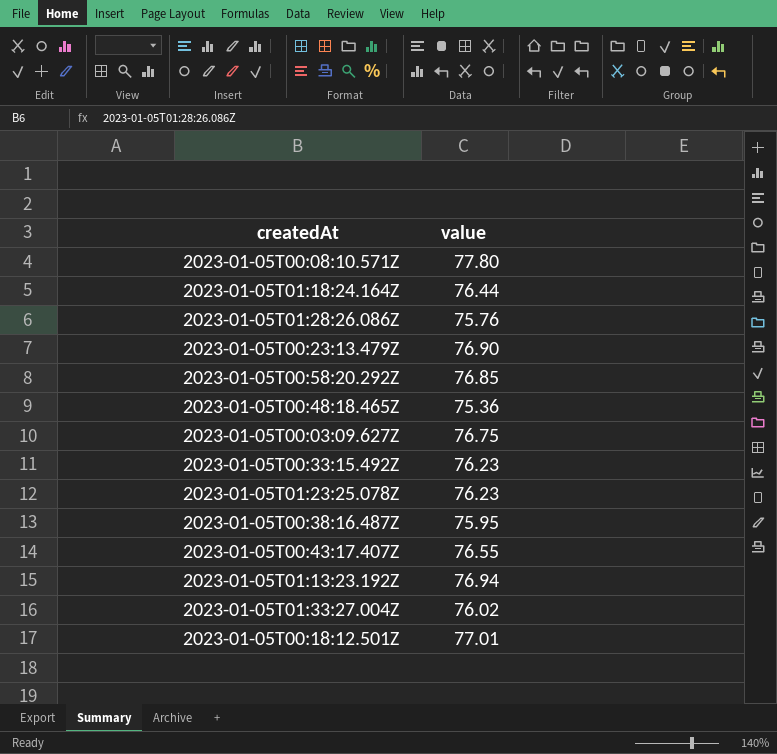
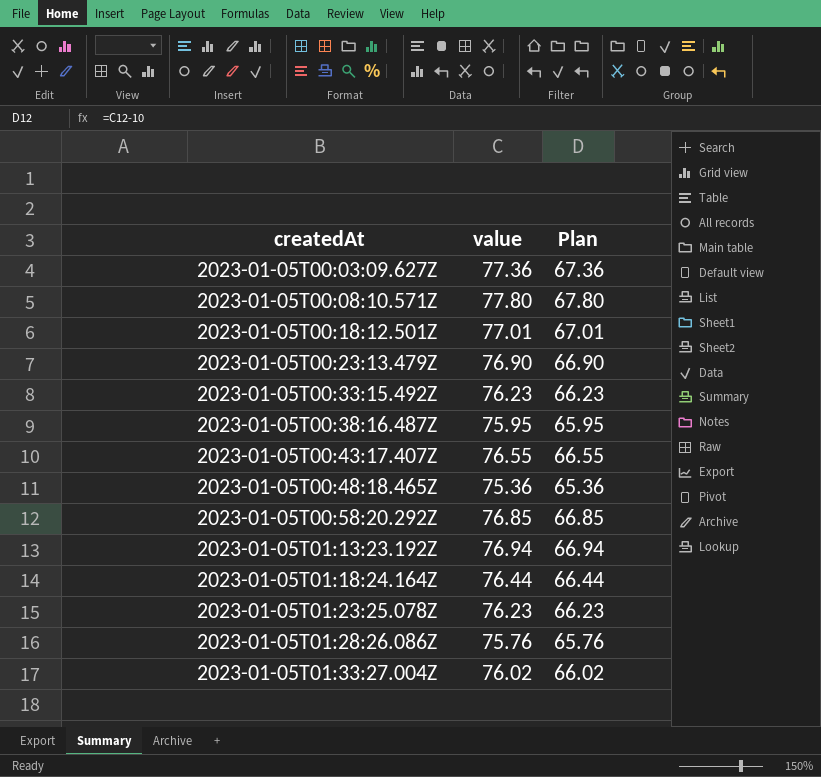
row order: none -> createdAt ascending
column Plan | formula: none -> [value] - 10
2023-01-05T00:03:09.627Z | value: 76.75 -> 77.36

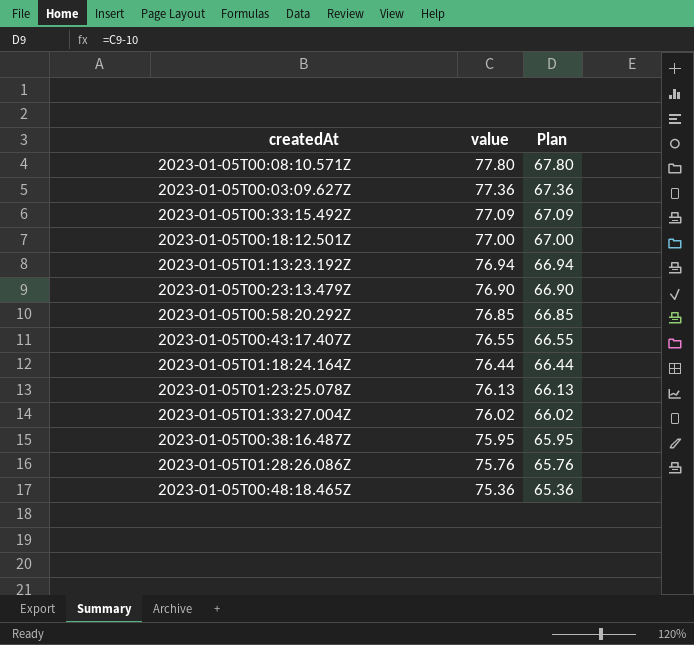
row order: createdAt ascending -> value descending
2023-01-05T00:33:15.492Z | value: 76.23 -> 77.09
2023-01-05T00:33:15.492Z | Plan: 66.23 -> 67.09
2023-01-05T00:18:12.501Z | value: 77.01 -> 77.00
2023-01-05T00:18:12.501Z | Plan: 67.01 -> 67.00
2023-01-05T01:23:25.078Z | value: 76.23 -> 76.13
2023-01-05T01:23:25.078Z | Plan: 66.23 -> 66.13

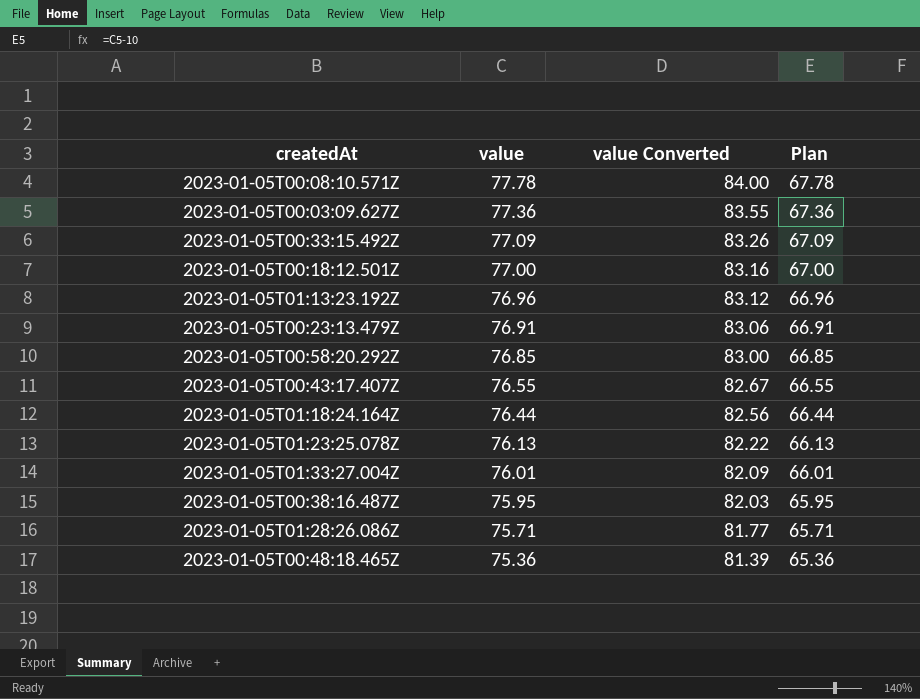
column value Converted | formula: none -> [value] * 1.08
2023-01-05T00:08:10.571Z | value: 77.80 -> 77.78
2023-01-05T00:08:10.571Z | Plan: 67.80 -> 67.78
2023-01-05T01:13:23.192Z | value: 76.94 -> 76.96
2023-01-05T01:13:23.192Z | Plan: 66.94 -> 66.96
2023-01-05T00:23:13.479Z | value: 76.90 -> 76.91
2023-01-05T00:23:13.479Z | Plan: 66.90 -> 66.91
2023-01-05T01:33:27.004Z | value: 76.02 -> 76.01
2023-01-05T01:33:27.004Z | Plan: 66.02 -> 66.01
2023-01-05T01:28:26.086Z | value: 75.76 -> 75.71
2023-01-05T01:28:26.086Z | Plan: 65.76 -> 65.71

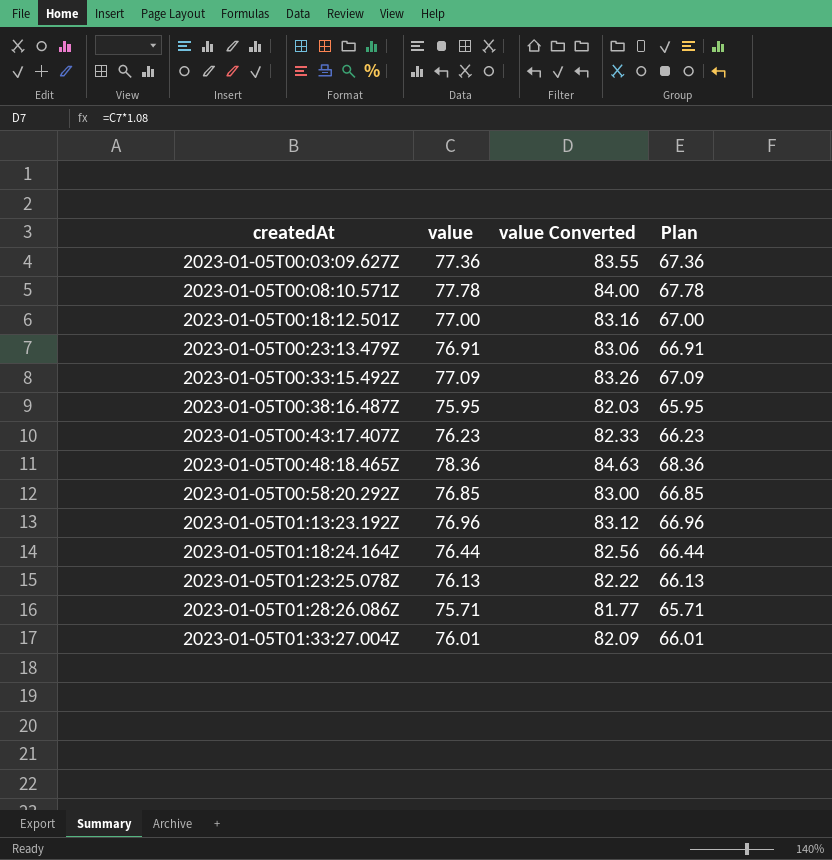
row order: value descending -> createdAt ascending
2023-01-05T00:43:17.407Z | value: 76.55 -> 76.23
2023-01-05T00:43:17.407Z | value Converted: 82.67 -> 82.33
2023-01-05T00:43:17.407Z | Plan: 66.55 -> 66.23
2023-01-05T00:48:18.465Z | value: 75.36 -> 78.36
2023-01-05T00:48:18.465Z | value Converted: 81.39 -> 84.63
2023-01-05T00:48:18.465Z | Plan: 65.36 -> 68.36

